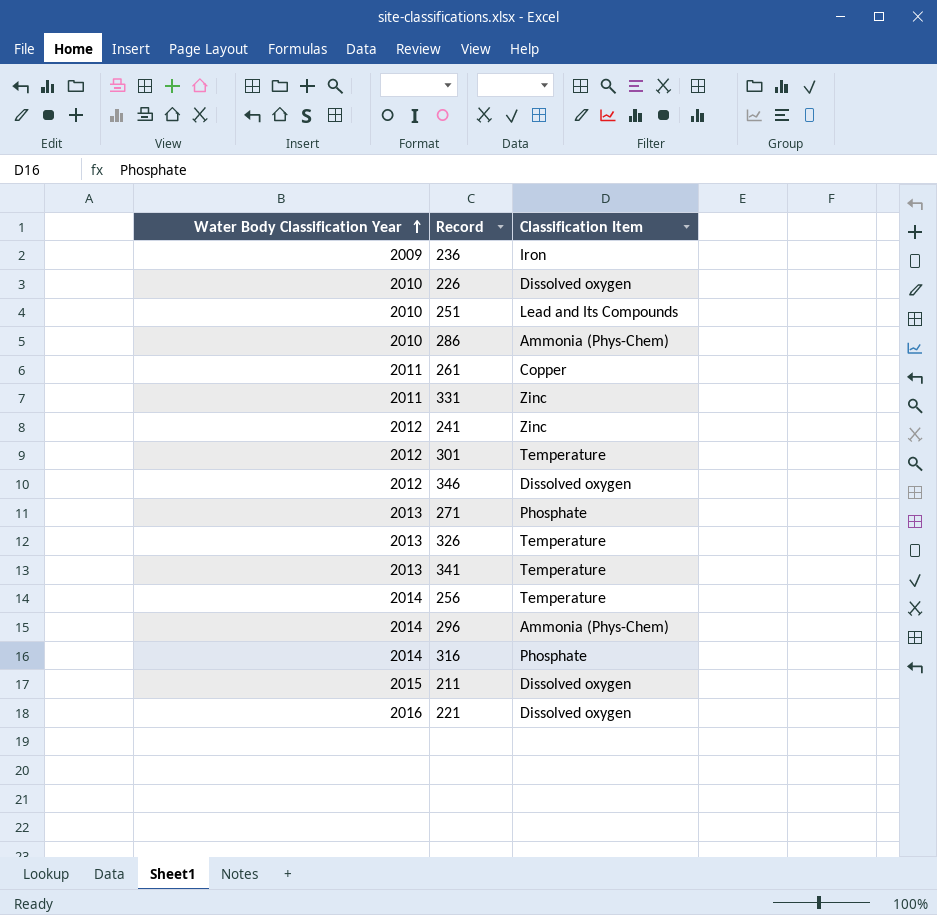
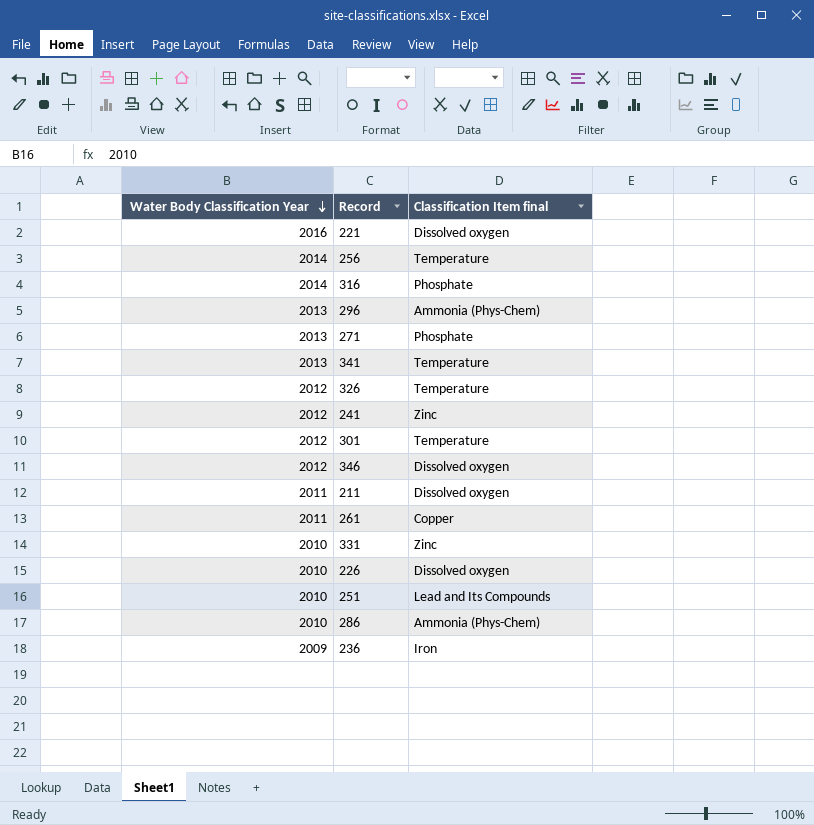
row order: Water Body Classification Year ascending -> Water Body Classification Year descending
column name: Classification Item -> Classification Item final
296 | Water Body Classification Year: 2014 -> 2013
326 | Water Body Classification Year: 2013 -> 2012
211 | Water Body Classification Year: 2015 -> 2011
331 | Water Body Classification Year: 2011 -> 2010

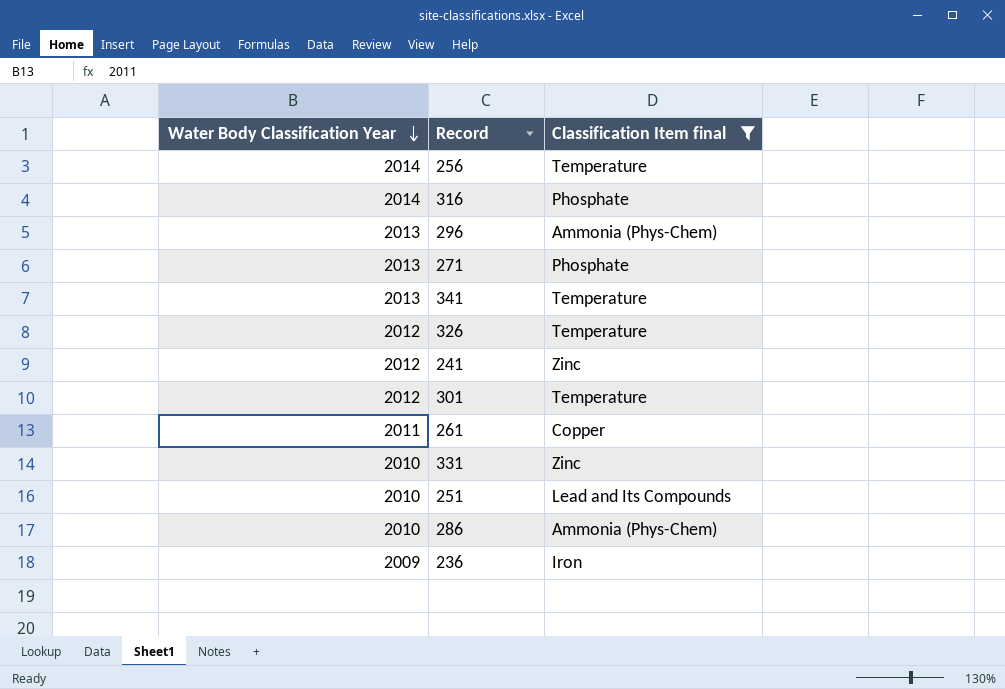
filter: none -> Classification Item final != Dissolved oxygen

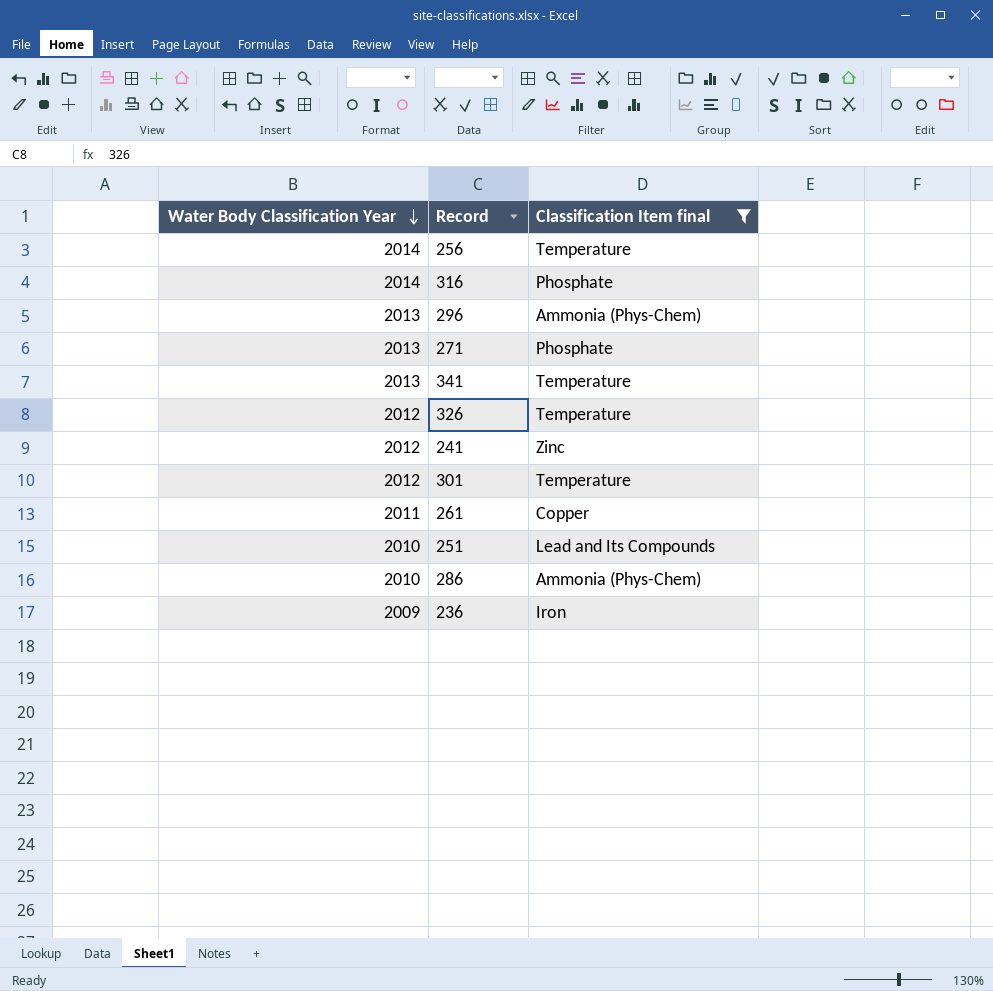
row 331: 2010 | Zinc -> none

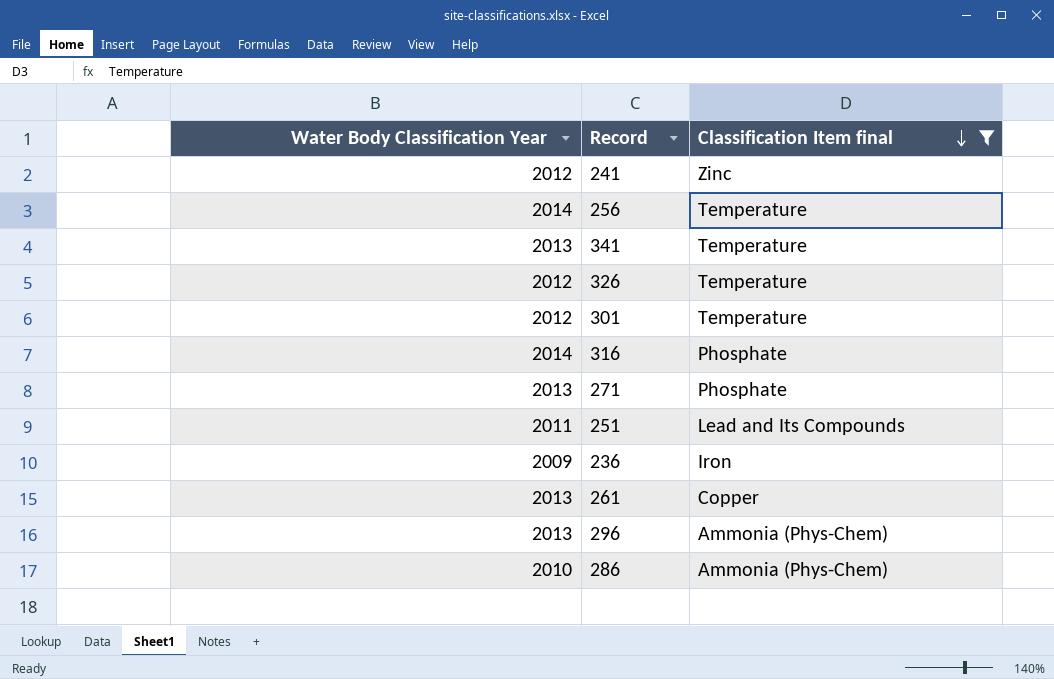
row order: Water Body Classification Year descending -> Classification Item final descending
251 | Water Body Classification Year: 2010 -> 2011
261 | Water Body Classification Year: 2011 -> 2013

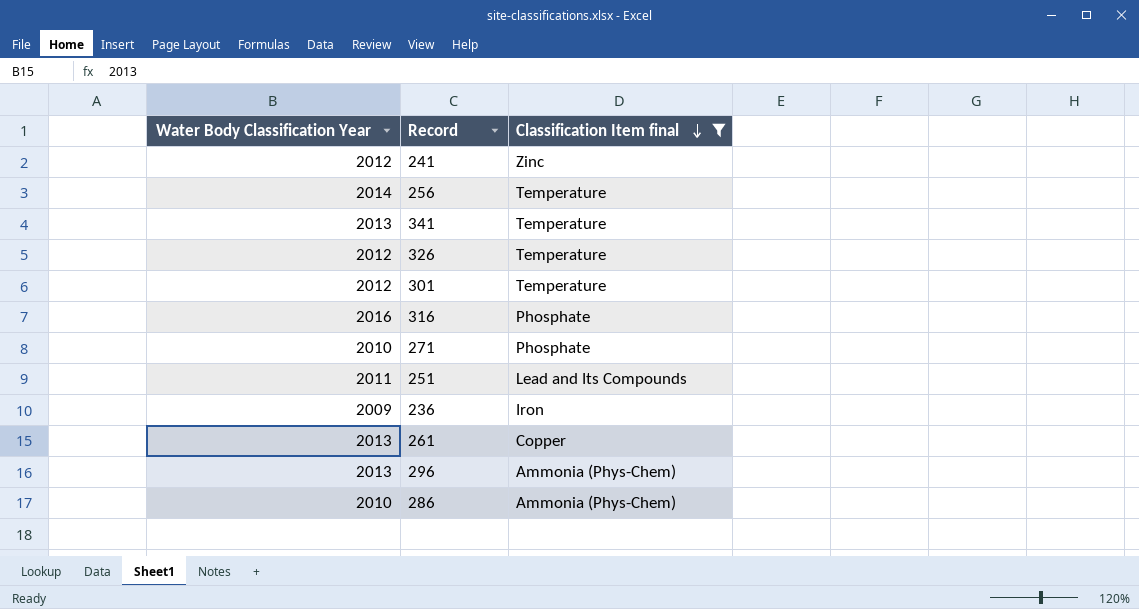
316 | Water Body Classification Year: 2014 -> 2016
271 | Water Body Classification Year: 2013 -> 2010

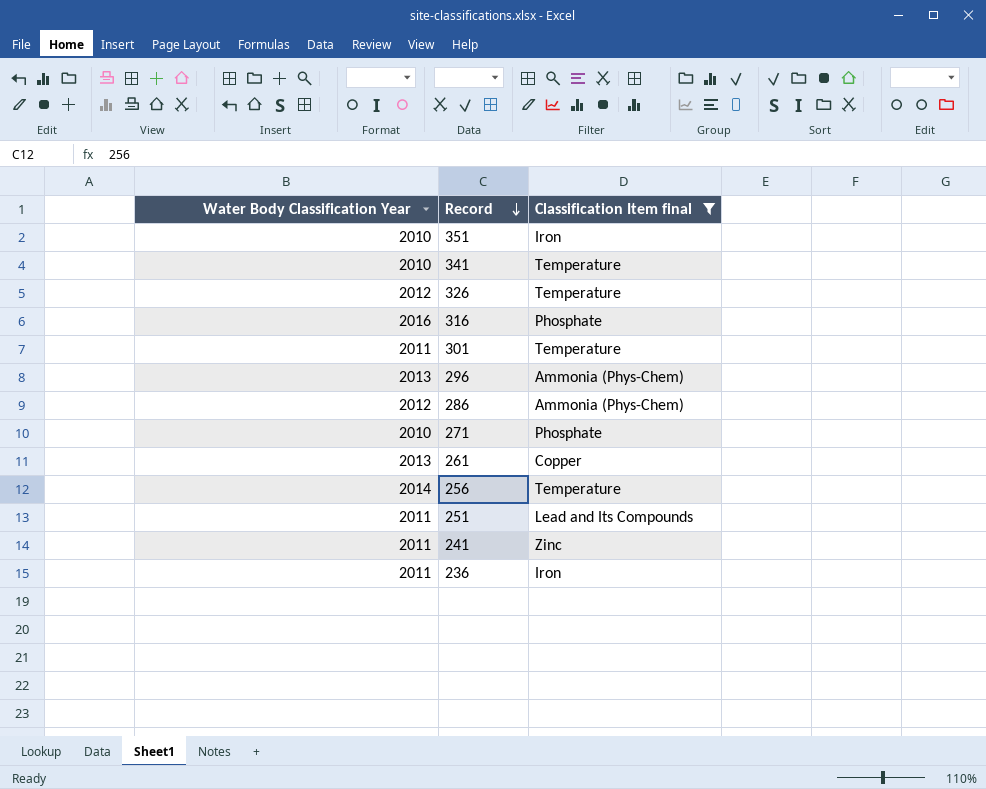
row order: Classification Item final descending -> Record descending
row 351: none -> 2010 | Iron
341 | Water Body Classification Year: 2013 -> 2010
301 | Water Body Classification Year: 2012 -> 2011
286 | Water Body Classification Year: 2010 -> 2012
241 | Water Body Classification Year: 2012 -> 2011
236 | Water Body Classification Year: 2009 -> 2011

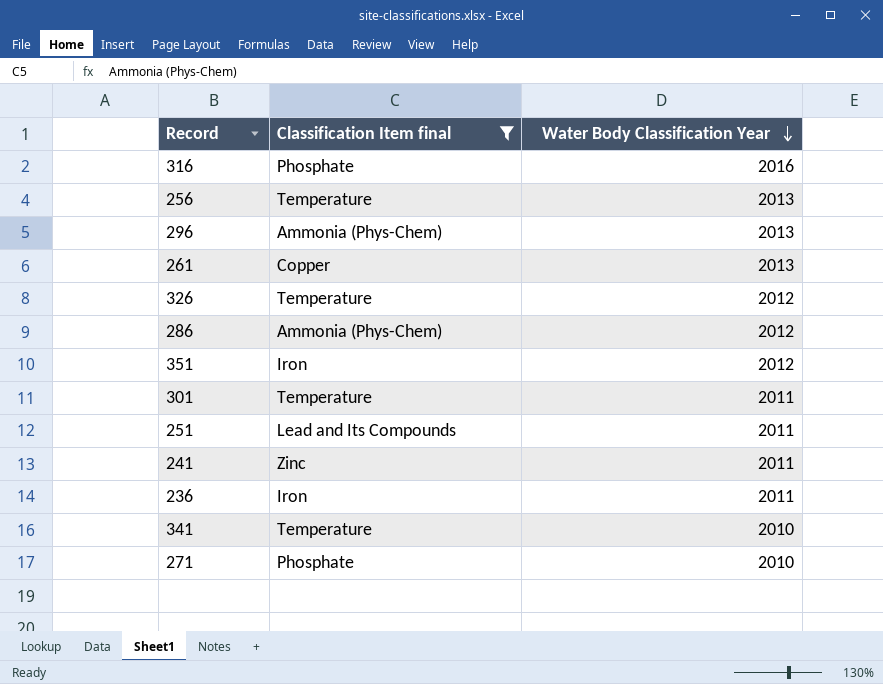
row order: Record descending -> Water Body Classification Year descending
column Water Body Classification Year | position: 1 -> 3
256 | Water Body Classification Year: 2014 -> 2013
351 | Water Body Classification Year: 2010 -> 2012

